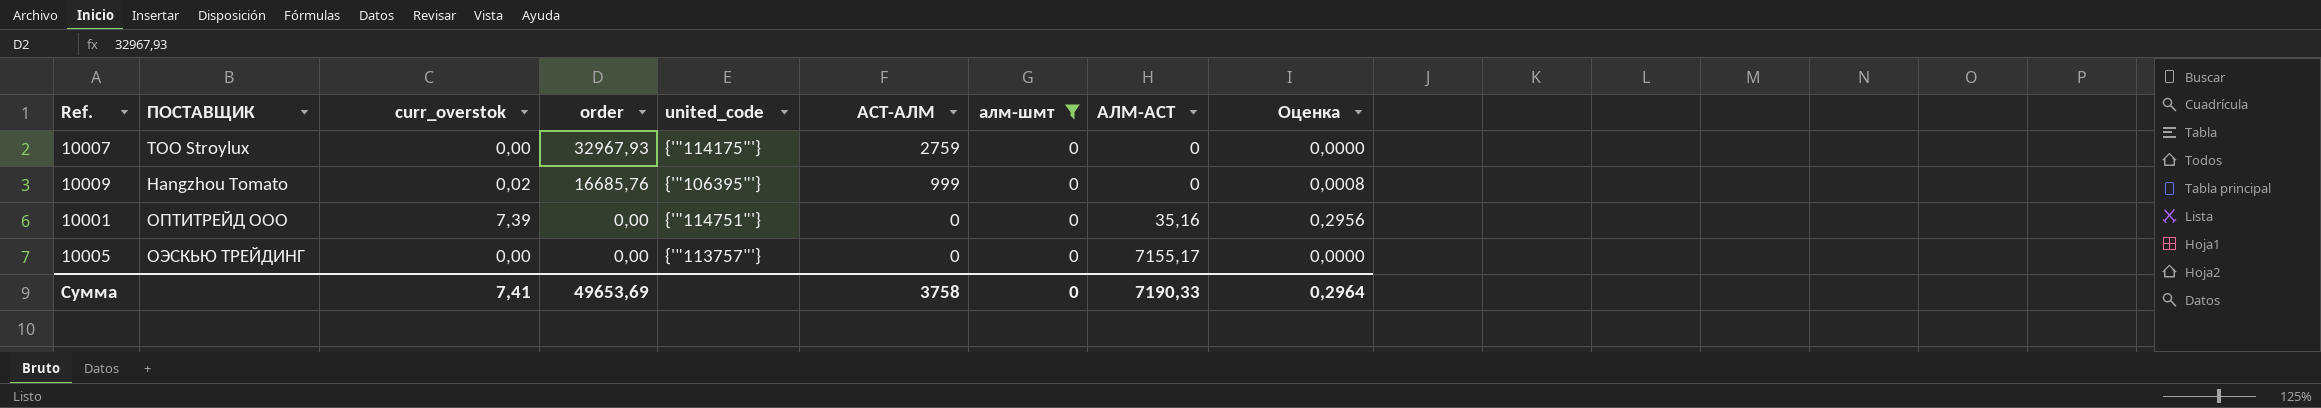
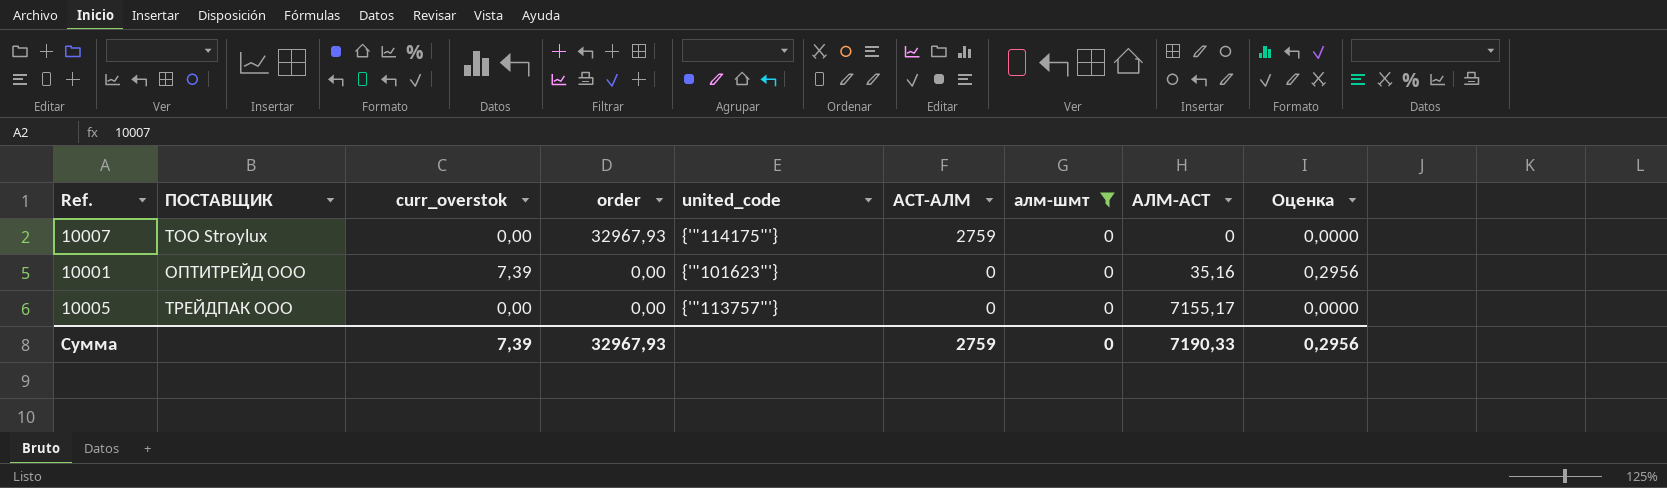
row 10009: Hangzhou Tomato | 0,02 | 16685,76 | {'"106395"'} | 999 | 0 | 0 | 0,0008 -> none
10001 | united_code: {'"114751"'} -> {'"101623"'}
10005 | ПОСТАВЩИК: ОЭСКЬЮ ТРЕЙДИНГ -> ТРЕЙДПАК ООО
Сумма | curr_overstok: 7,41 -> 7,39
Сумма | order: 49653,69 -> 32967,93
Сумма | АСТ-АЛМ: 3758 -> 2759
Сумма | Оценка: 0,2964 -> 0,2956

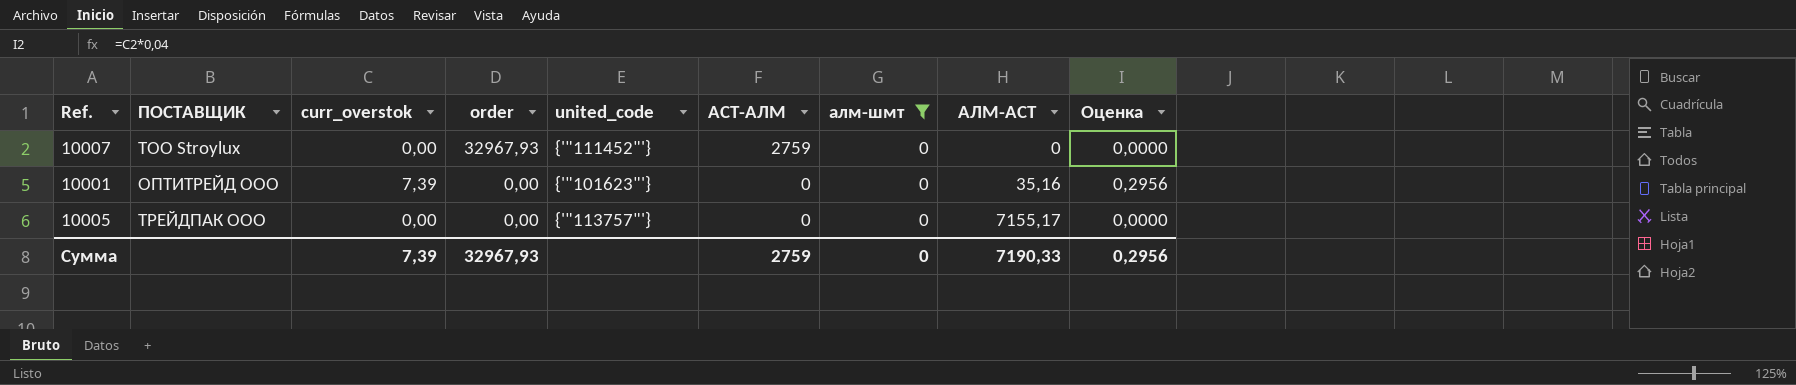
10007 | united_code: {'"114175"'} -> {'"111452"'}

